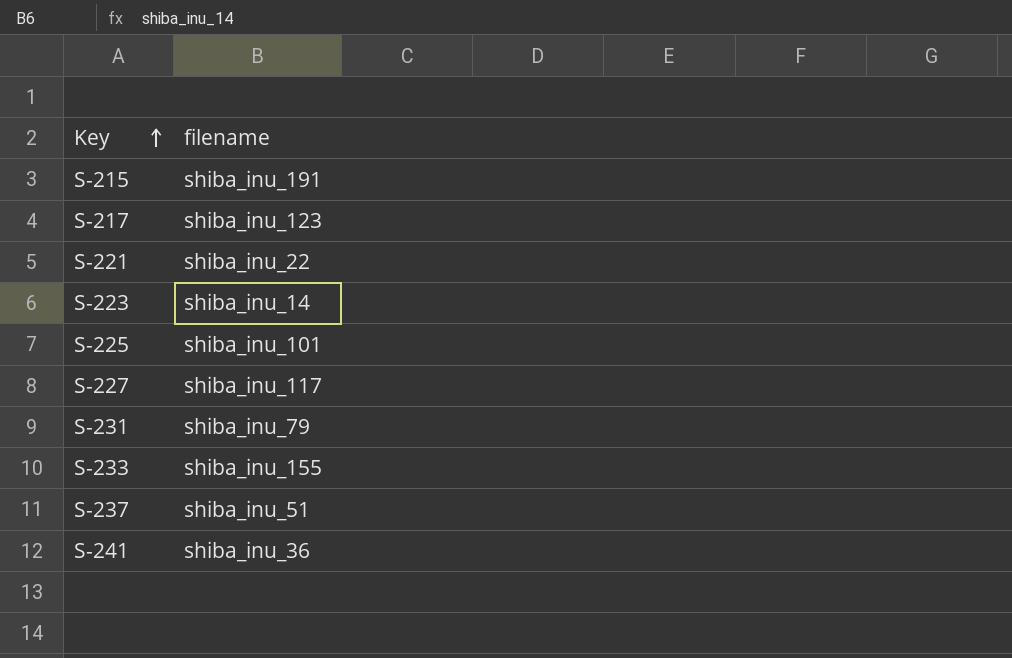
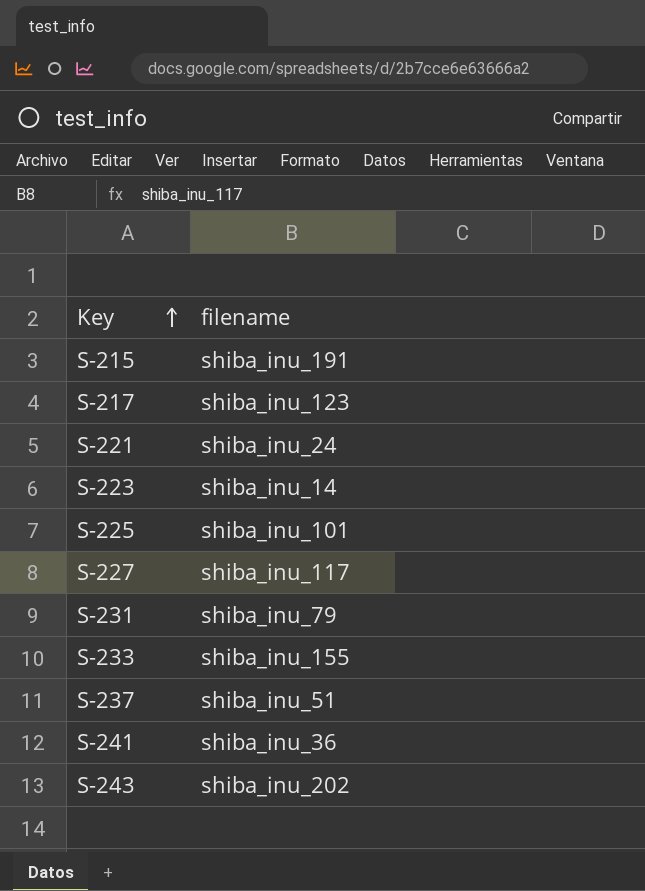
S-221 | filename: shiba_inu_22 -> shiba_inu_24
row S-243: none -> shiba_inu_202

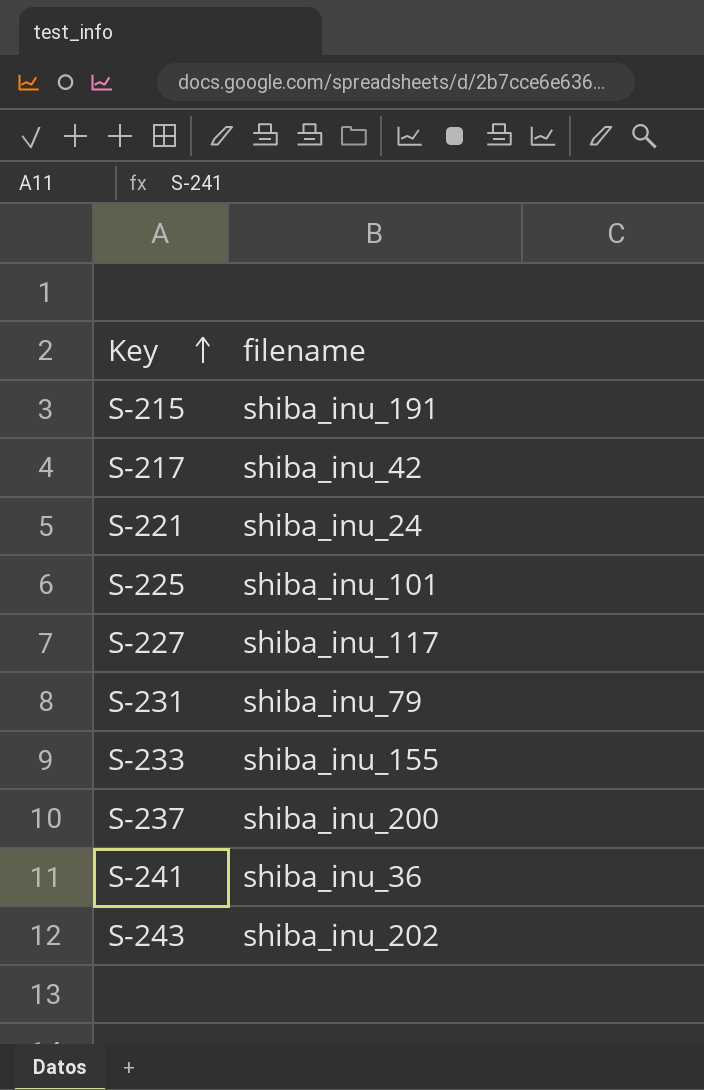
row S-223: shiba_inu_14 -> none
S-217 | filename: shiba_inu_123 -> shiba_inu_42
S-237 | filename: shiba_inu_51 -> shiba_inu_200

